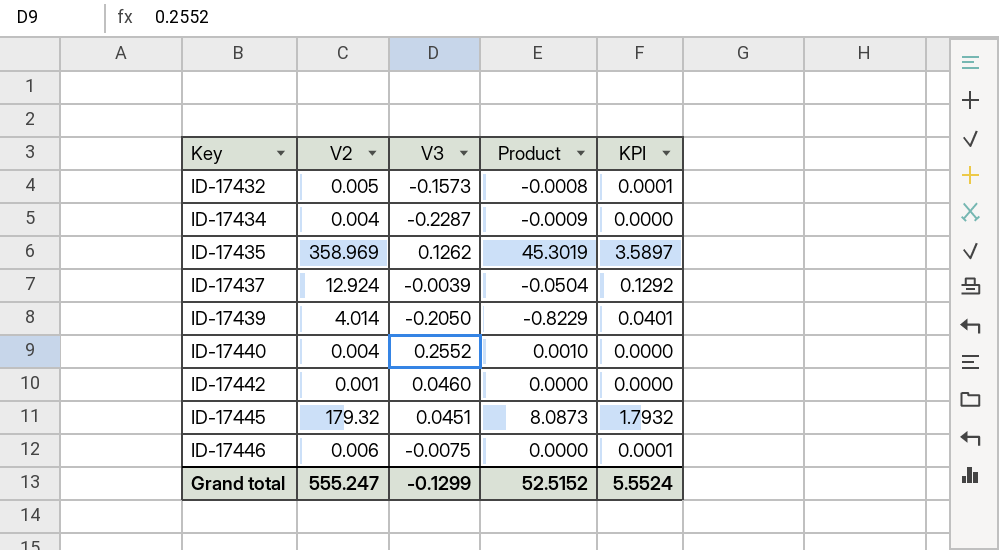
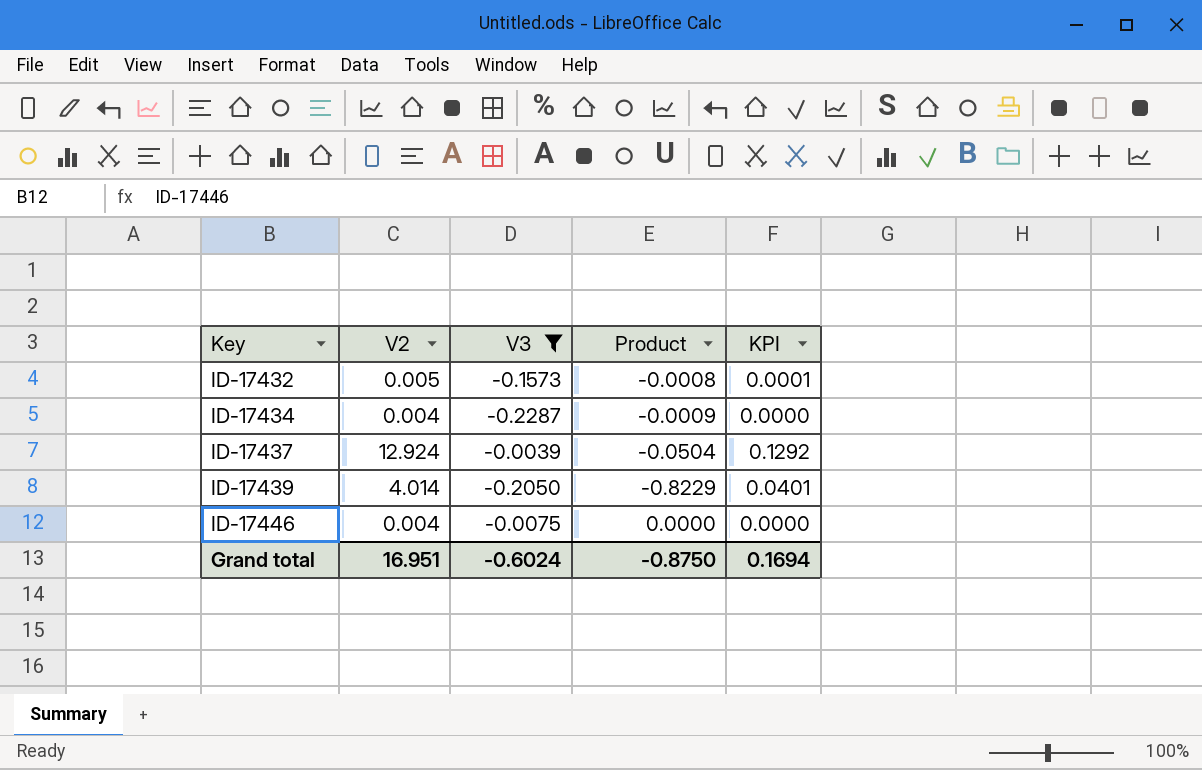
filter: none -> V3 <= -0.0039
ID-17446 | V2: 0.006 -> 0.004
ID-17446 | KPI: 0.0001 -> 0.0000
Grand total | V2: 555.247 -> 16.951
Grand total | V3: -0.1299 -> -0.6024
Grand total | Product: 52.5152 -> -0.8750
Grand total | KPI: 5.5524 -> 0.1694

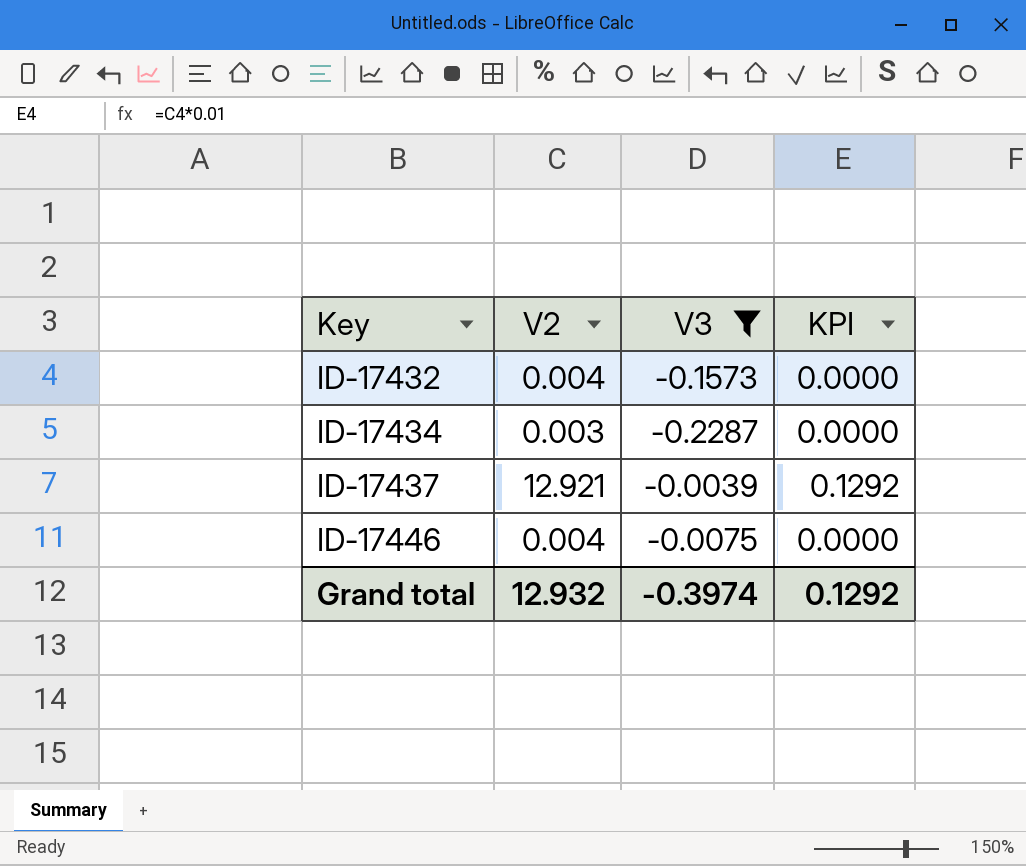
column Product | formula: [V2] * [V3] -> none
row ID-17439: 4.014 | -0.2050 | -0.8229 | 0.0401 -> none
ID-17432 | V2: 0.005 -> 0.004
ID-17432 | KPI: 0.0001 -> 0.0000
ID-17434 | V2: 0.004 -> 0.003
ID-17437 | V2: 12.924 -> 12.921
Grand total | V2: 16.951 -> 12.932
Grand total | V3: -0.6024 -> -0.3974
Grand total | KPI: 0.1694 -> 0.1292

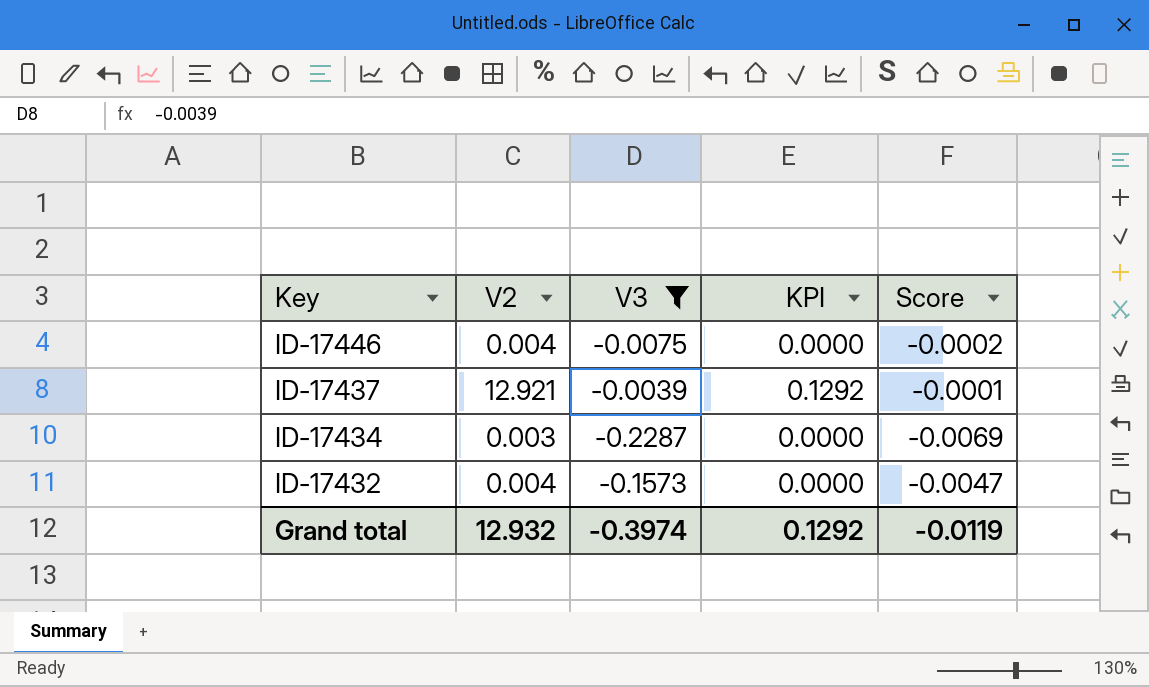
row order: Key ascending -> Key descending
column Score | formula: none -> [V3] * 0.03

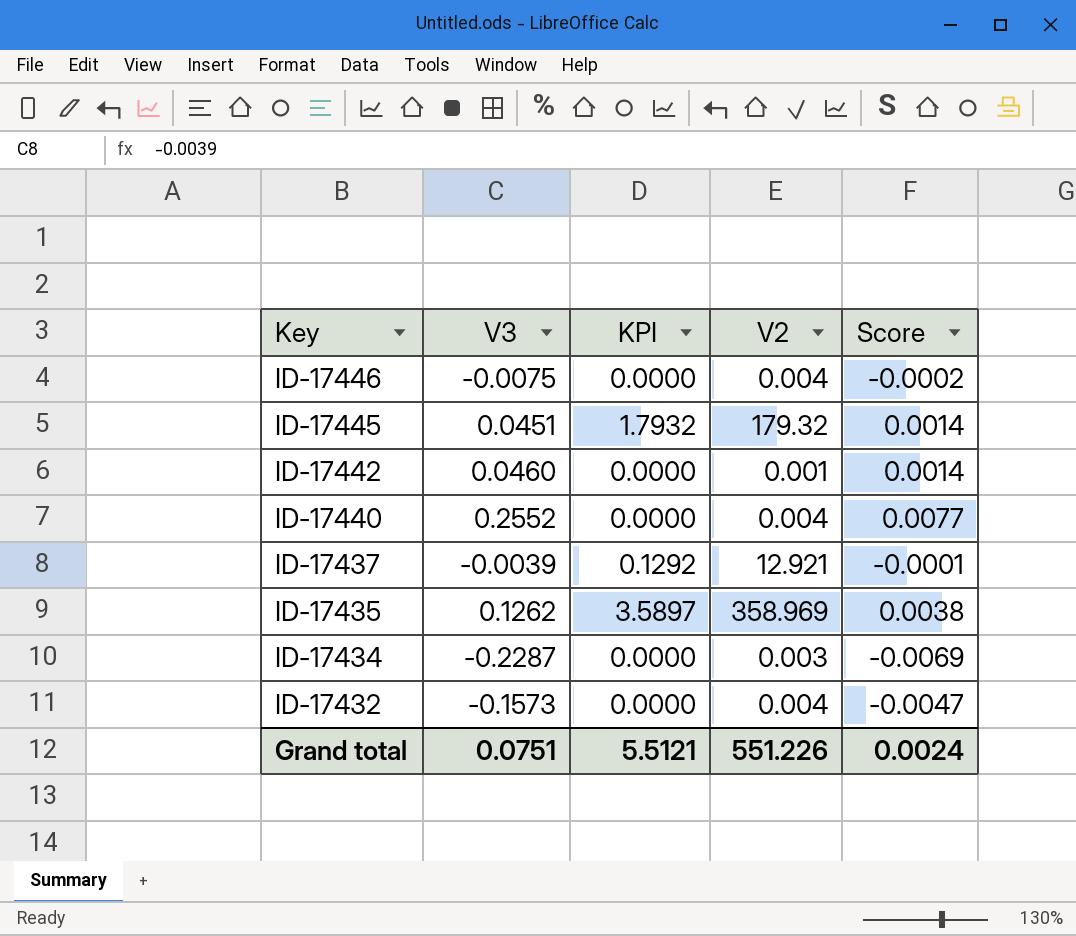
filter: V3 <= -0.0039 -> none
column V2 | position: 2 -> 4
Grand total | V3: -0.3974 -> 0.0751
Grand total | KPI: 0.1292 -> 5.5121
Grand total | V2: 12.932 -> 551.226
Grand total | Score: -0.0119 -> 0.0024

